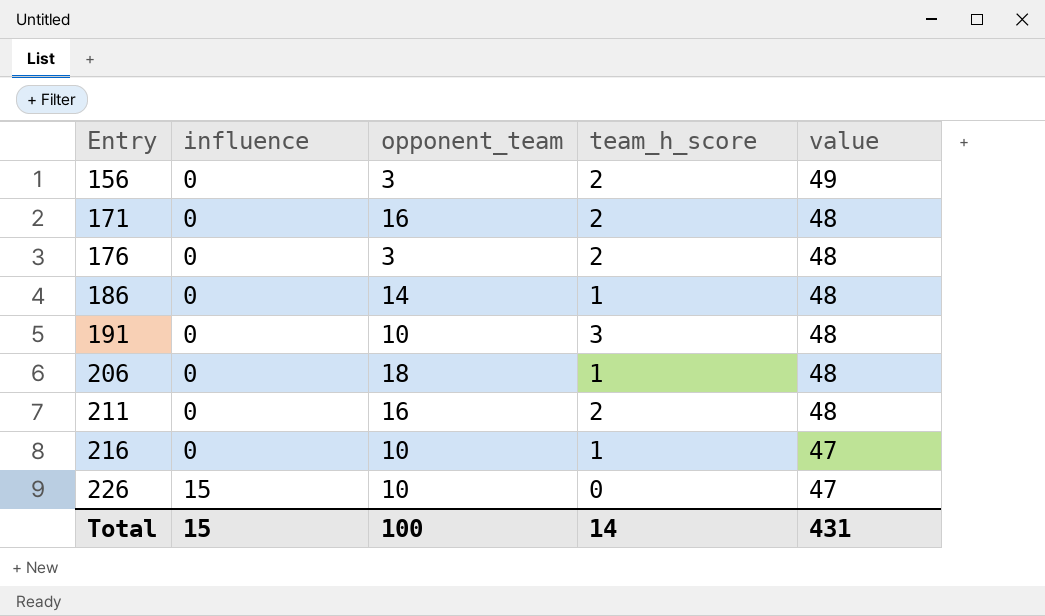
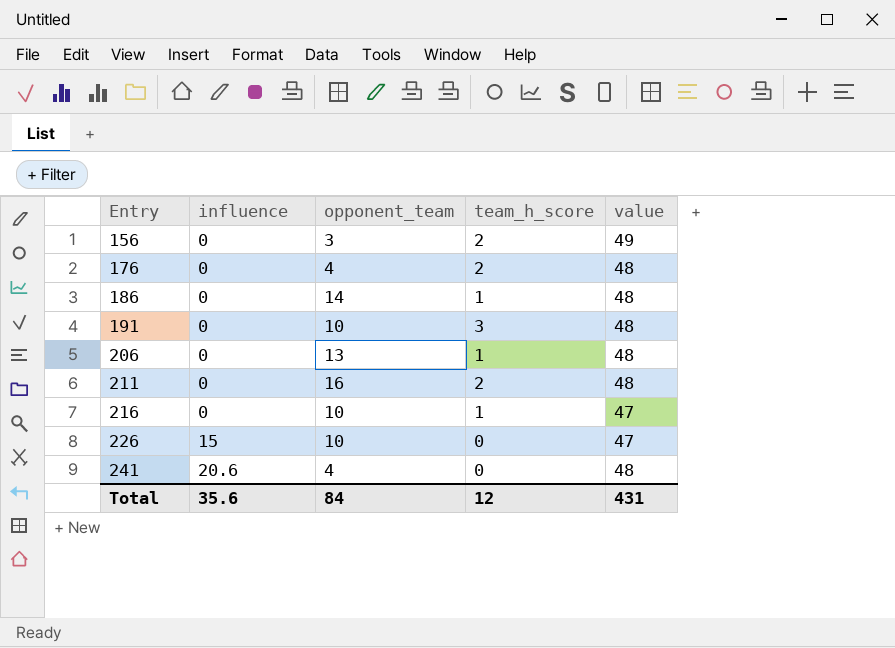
row 171: 0 | 16 | 2 | 48 -> none
176 | opponent_team: 3 -> 4
206 | opponent_team: 18 -> 13
row 241: none -> 20.6 | 4 | 0 | 48
Total | influence: 15 -> 35.6
Total | opponent_team: 100 -> 84
Total | team_h_score: 14 -> 12

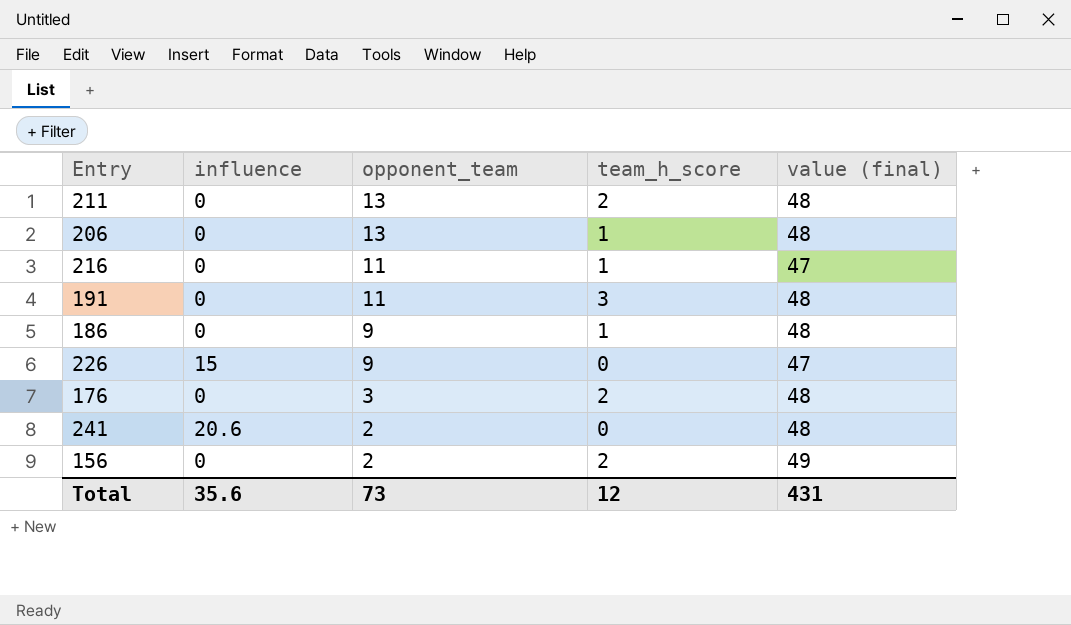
row order: Entry ascending -> opponent_team descending
column name: value -> value (final)
211 | opponent_team: 16 -> 13
216 | opponent_team: 10 -> 11
191 | opponent_team: 10 -> 11
186 | opponent_team: 14 -> 9
226 | opponent_team: 10 -> 9
176 | opponent_team: 4 -> 3
241 | opponent_team: 4 -> 2
156 | opponent_team: 3 -> 2
Total | opponent_team: 84 -> 73

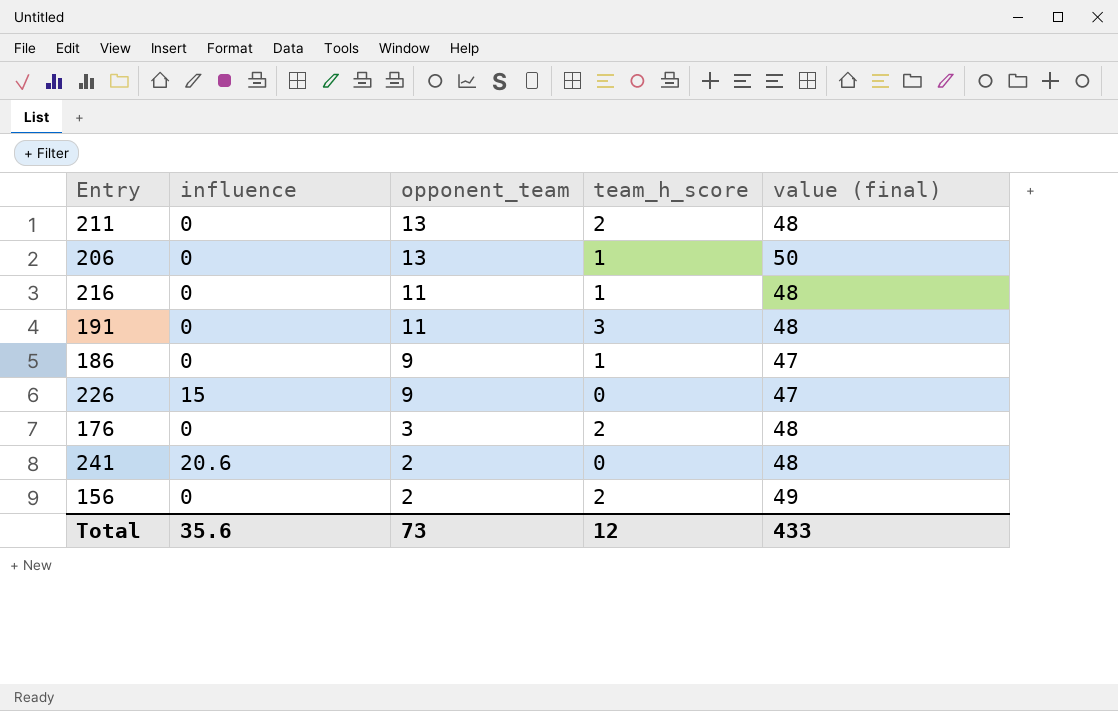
206 | value (final): 48 -> 50
216 | value (final): 47 -> 48
186 | value (final): 48 -> 47
Total | value (final): 431 -> 433

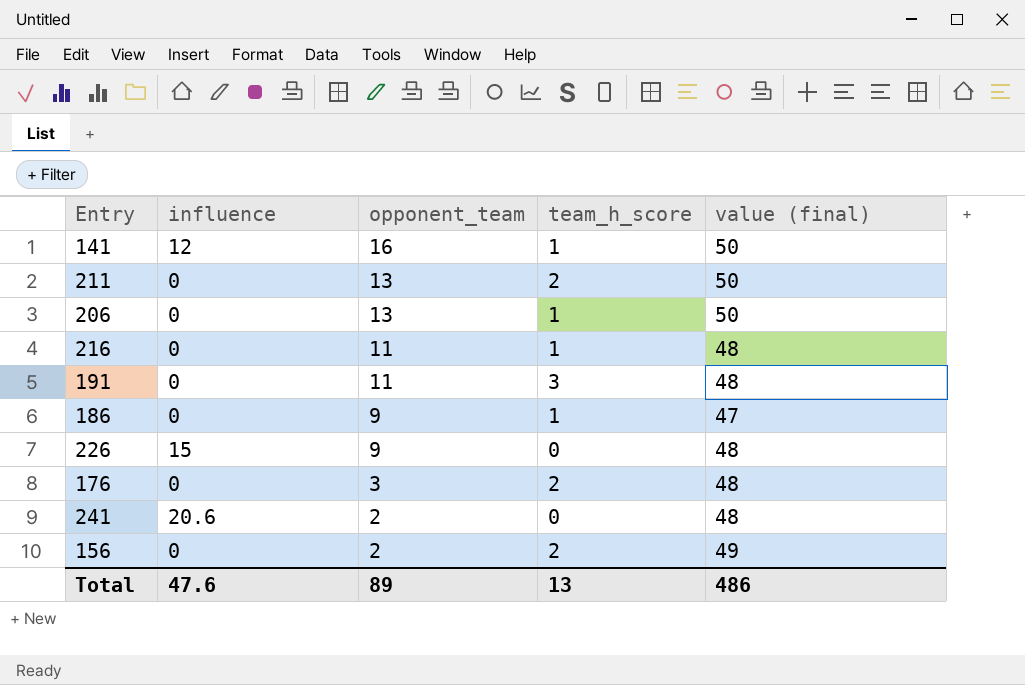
row 141: none -> 12 | 16 | 1 | 50
211 | value (final): 48 -> 50
226 | value (final): 47 -> 48
Total | influence: 35.6 -> 47.6
Total | opponent_team: 73 -> 89
Total | team_h_score: 12 -> 13
Total | value (final): 433 -> 486

